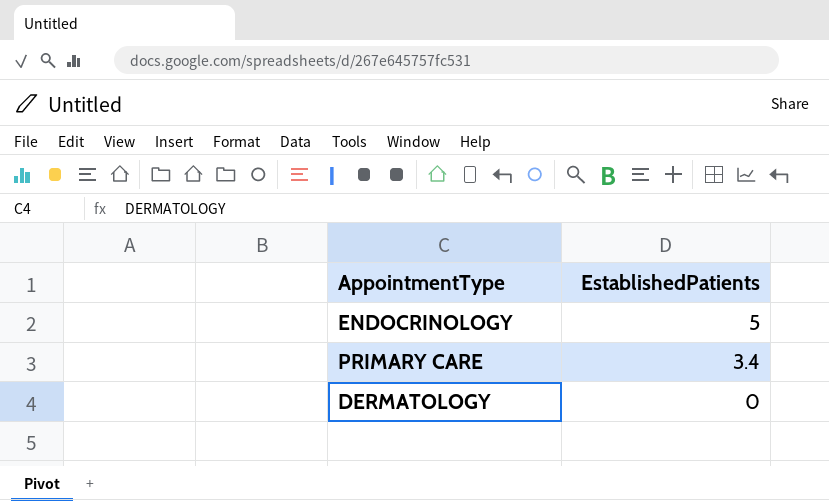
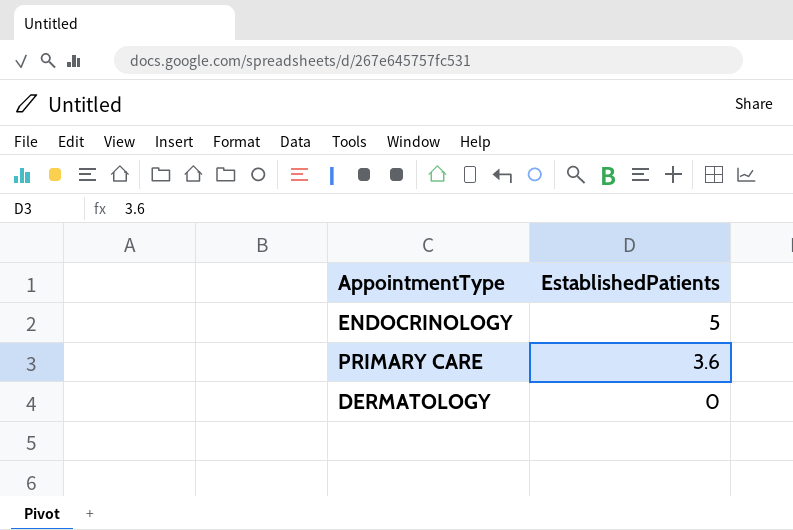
PRIMARY CARE | EstablishedPatients: 3.4 -> 3.6

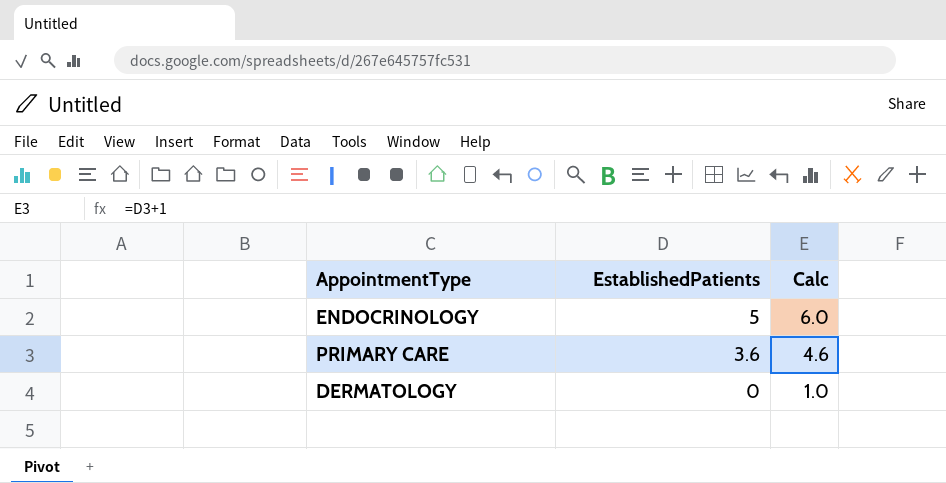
column Calc | formula: none -> [EstablishedPatients] + 1

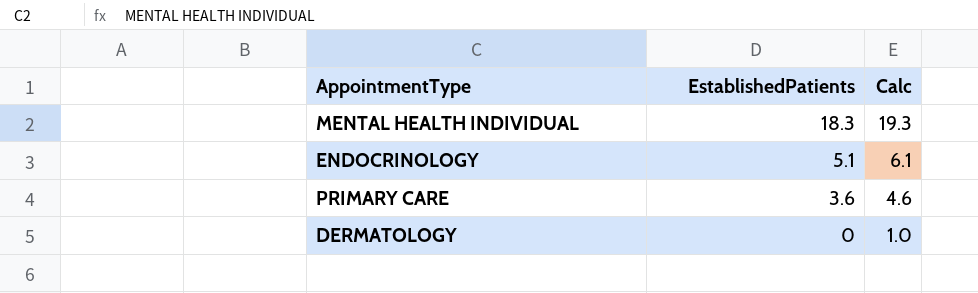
row MENTAL HEALTH INDIVIDUAL: none -> 18.3 | 19.3
ENDOCRINOLOGY | EstablishedPatients: 5 -> 5.1
ENDOCRINOLOGY | Calc: 6.0 -> 6.1

